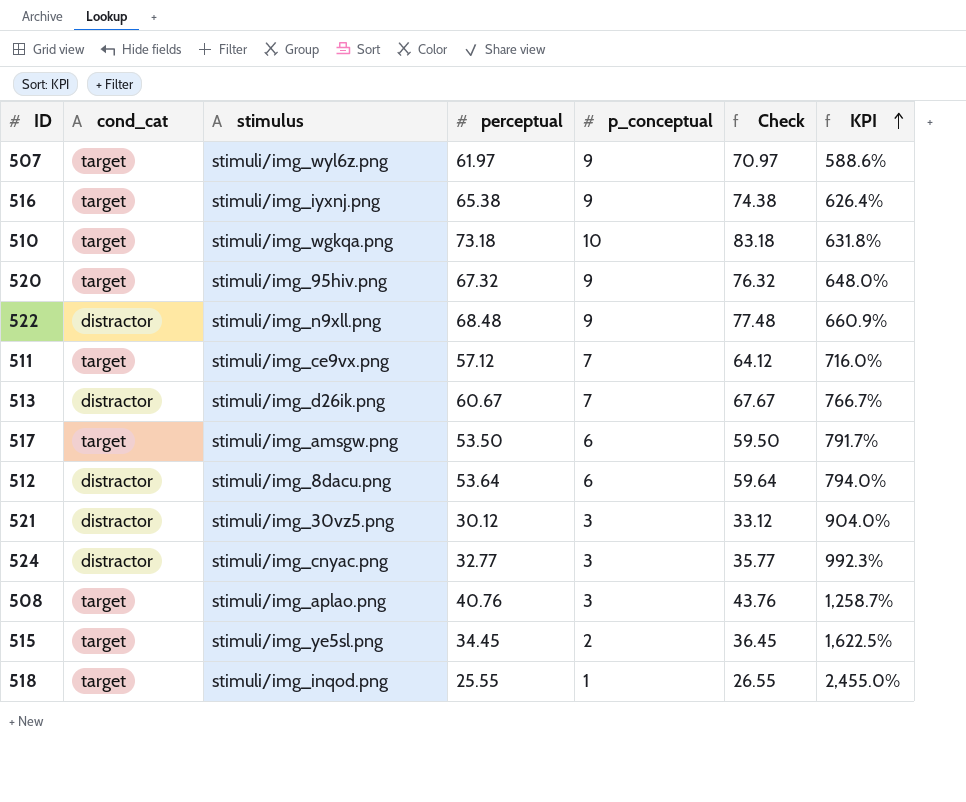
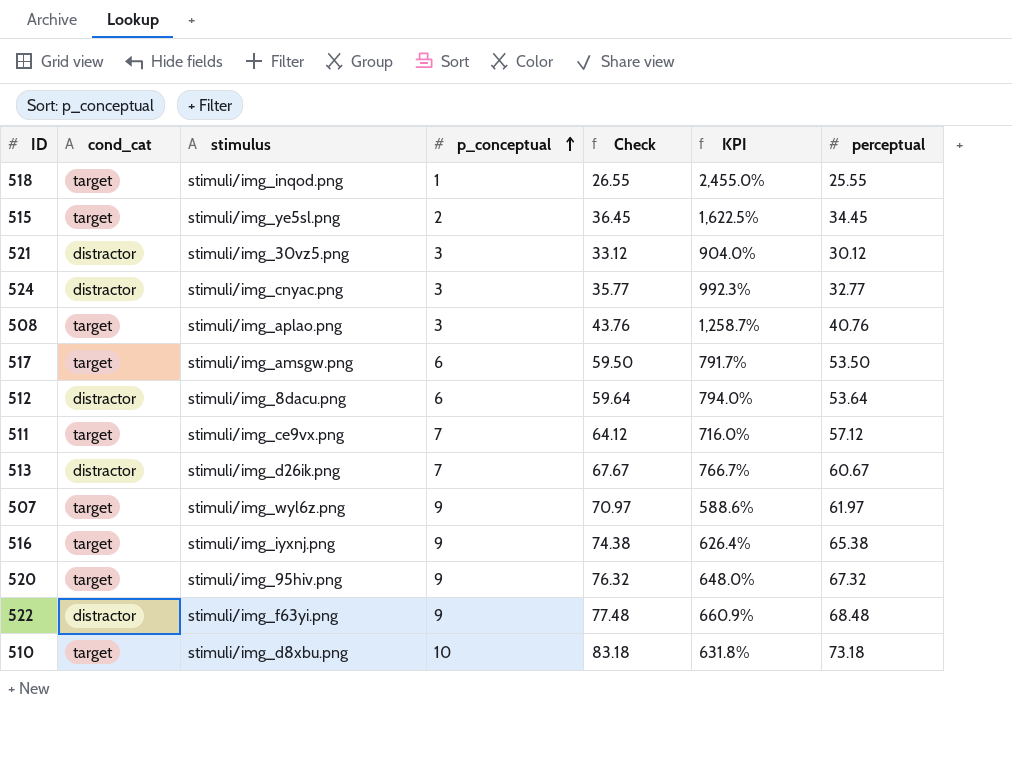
row order: KPI ascending -> p_conceptual ascending
column perceptual | position: 4 -> 7
522 | stimulus: stimuli/img_n9xll.png -> stimuli/img_f63yi.png
510 | stimulus: stimuli/img_wgkqa.png -> stimuli/img_d8xbu.png

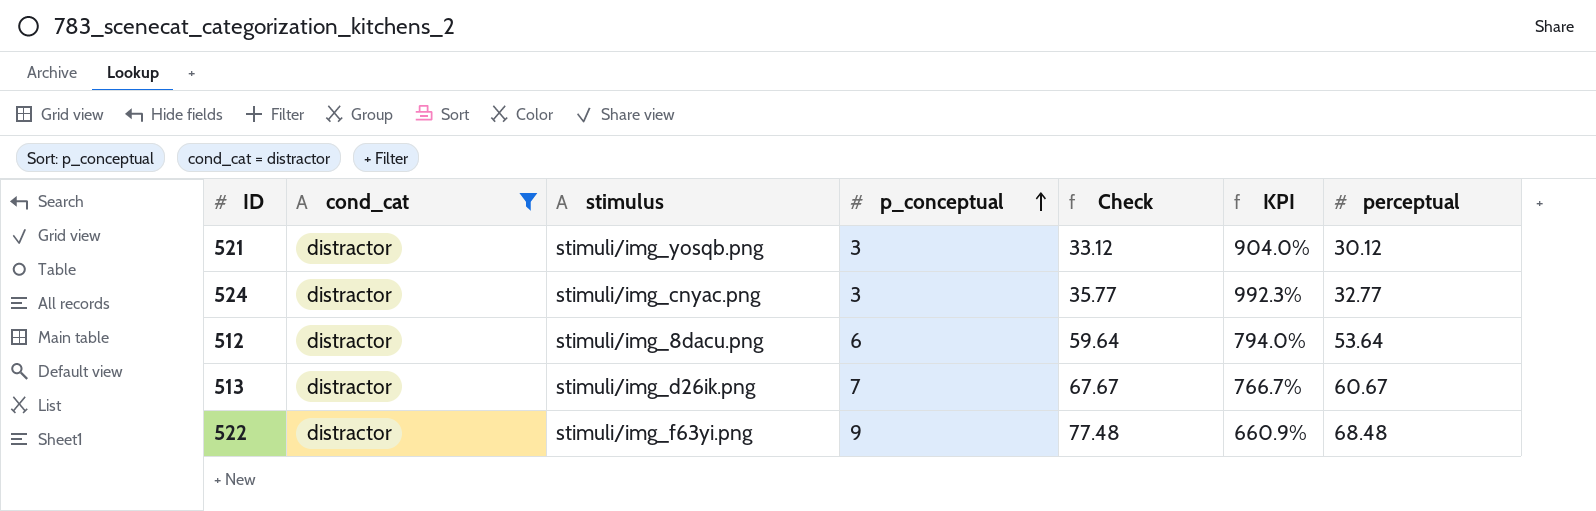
filter: none -> cond_cat = distractor
521 | stimulus: stimuli/img_30vz5.png -> stimuli/img_yosqb.png

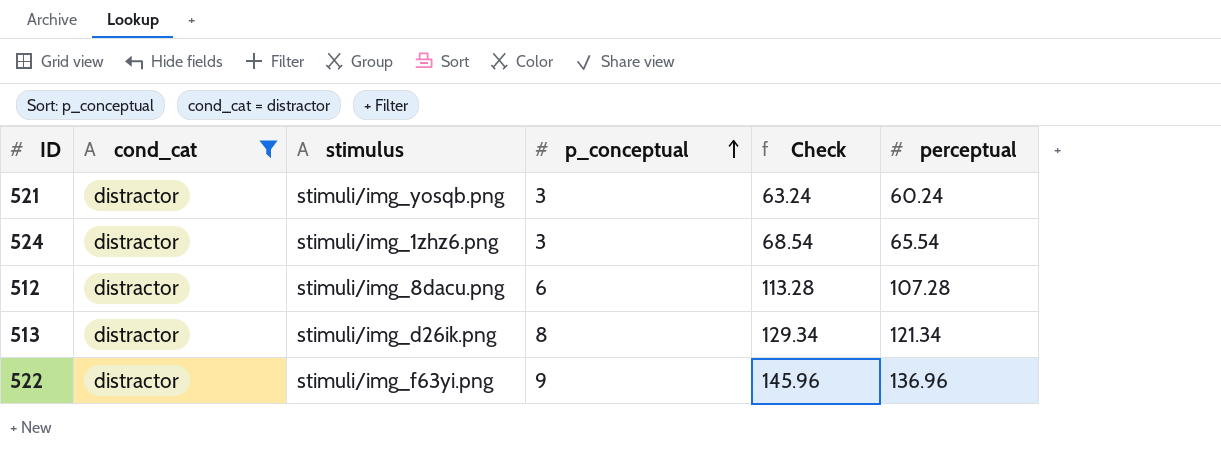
column KPI | formula: ([perceptual] - [p_conceptual]) / [p_conceptual] -> none
521 | Check: 33.12 -> 63.24
521 | perceptual: 30.12 -> 60.24
524 | stimulus: stimuli/img_cnyac.png -> stimuli/img_1zhz6.png
524 | Check: 35.77 -> 68.54
524 | perceptual: 32.77 -> 65.54
512 | Check: 59.64 -> 113.28
512 | perceptual: 53.64 -> 107.28
513 | p_conceptual: 7 -> 8
513 | Check: 67.67 -> 129.34
513 | perceptual: 60.67 -> 121.34
522 | Check: 77.48 -> 145.96
522 | perceptual: 68.48 -> 136.96

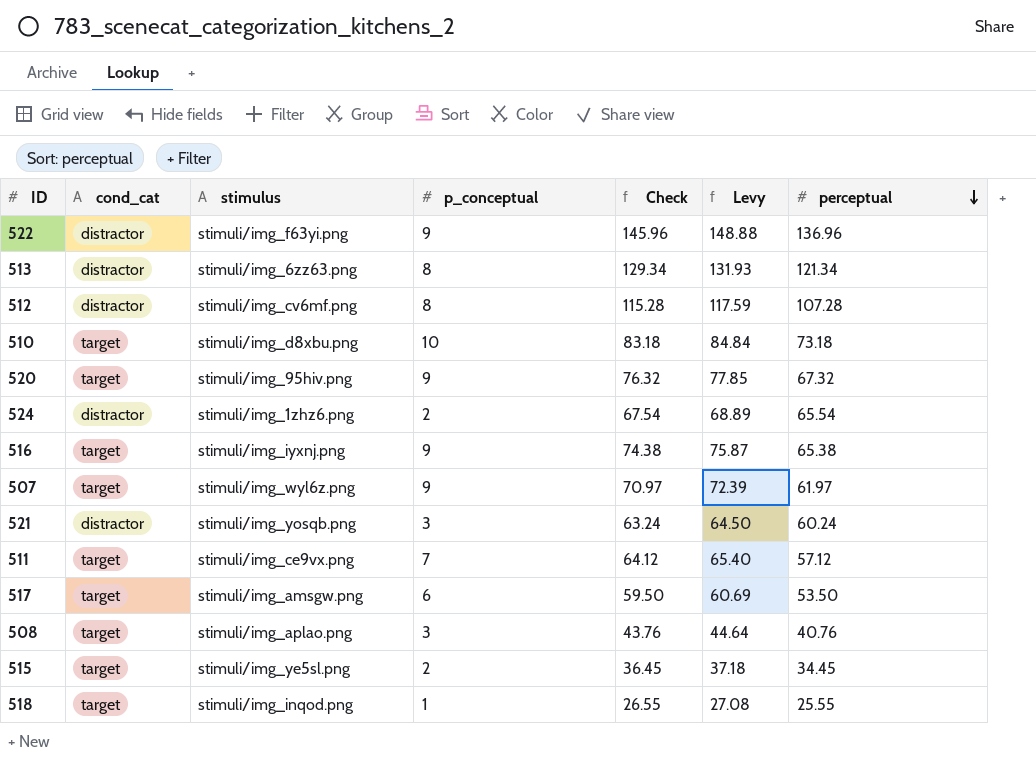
filter: cond_cat = distractor -> none
row order: p_conceptual ascending -> perceptual descending
column Levy | formula: none -> [Check] * 1.02
513 | stimulus: stimuli/img_d26ik.png -> stimuli/img_6zz63.png
512 | stimulus: stimuli/img_8dacu.png -> stimuli/img_cv6mf.png
512 | p_conceptual: 6 -> 8
512 | Check: 113.28 -> 115.28
524 | p_conceptual: 3 -> 2
524 | Check: 68.54 -> 67.54

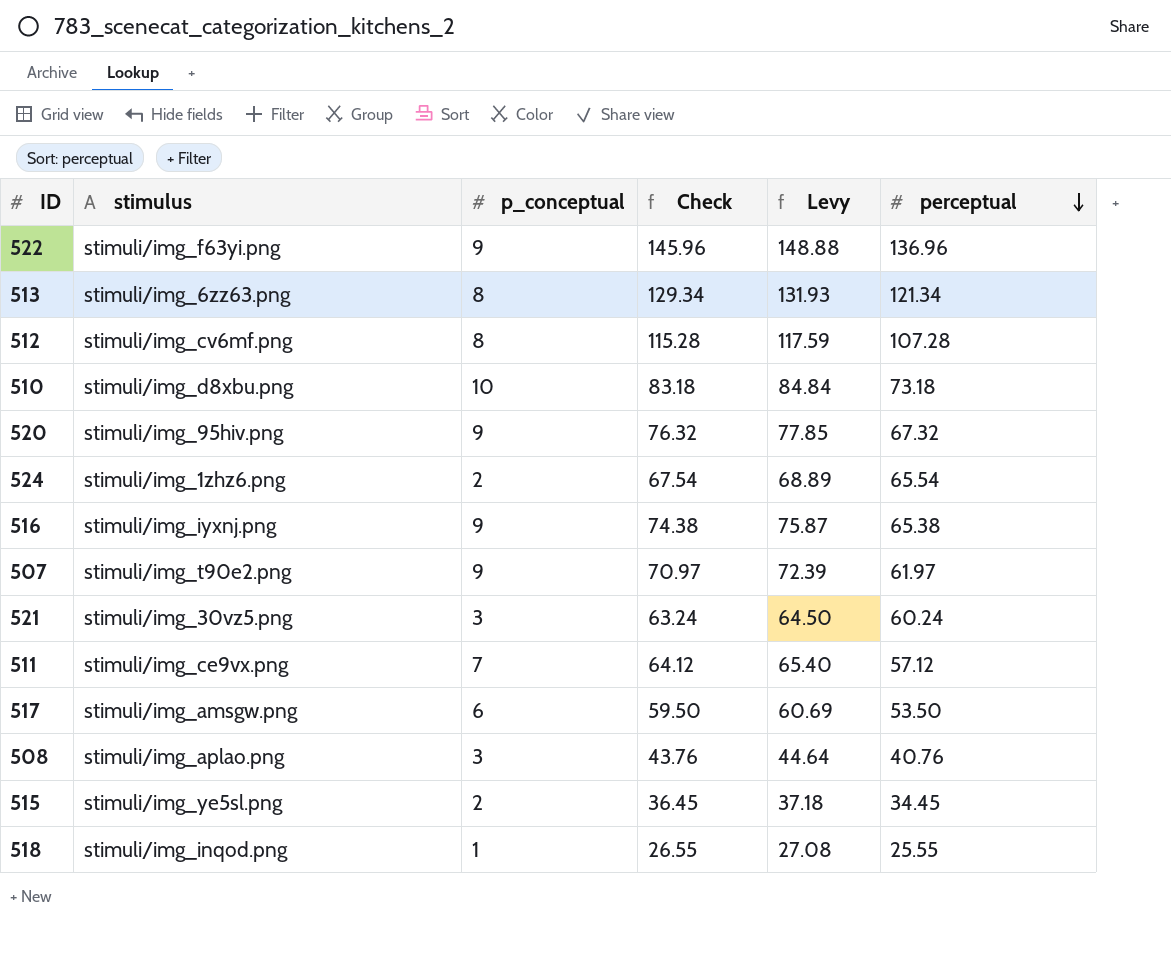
column cond_cat | position: 2 -> none
507 | stimulus: stimuli/img_wyl6z.png -> stimuli/img_t90e2.png
521 | stimulus: stimuli/img_yosqb.png -> stimuli/img_30vz5.png

